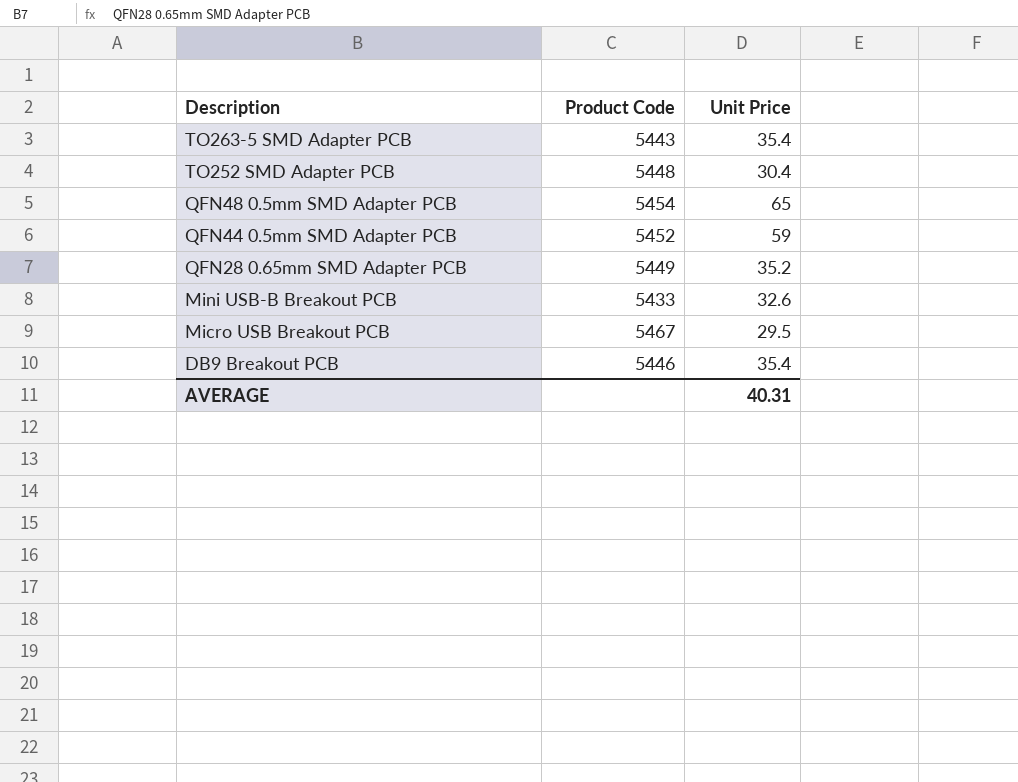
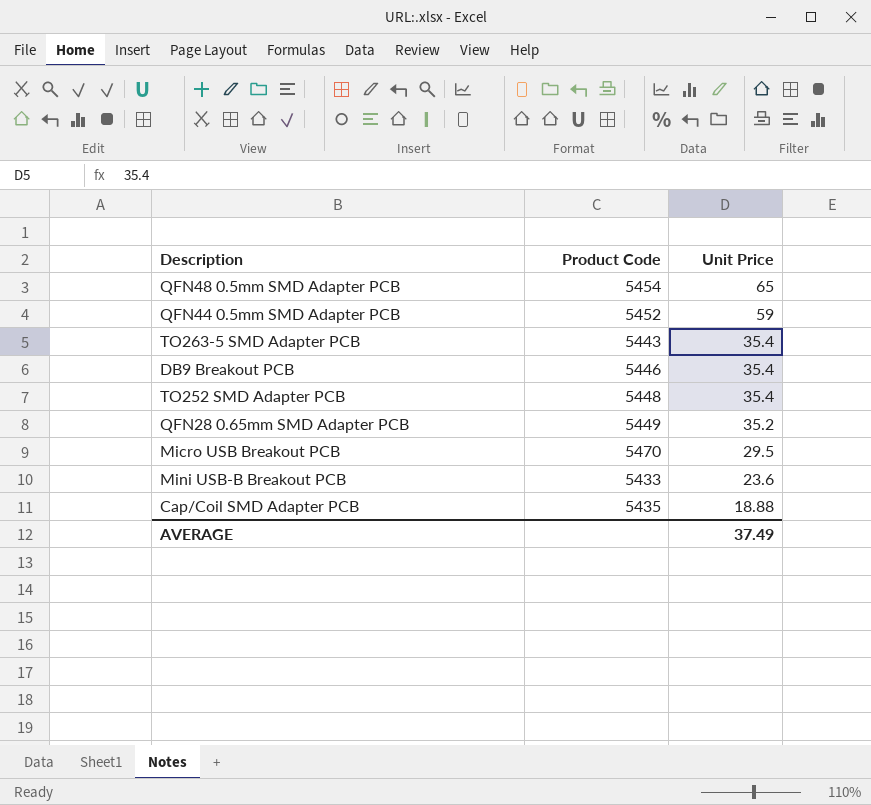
row order: Description descending -> Unit Price descending
TO252 SMD Adapter PCB | Unit Price: 30.4 -> 35.4
Micro USB Breakout PCB | Product Code: 5467 -> 5470
Mini USB-B Breakout PCB | Unit Price: 32.6 -> 23.6
row Cap/Coil SMD Adapter PCB: none -> 5435 | 18.88
AVERAGE | Unit Price: 40.31 -> 37.49

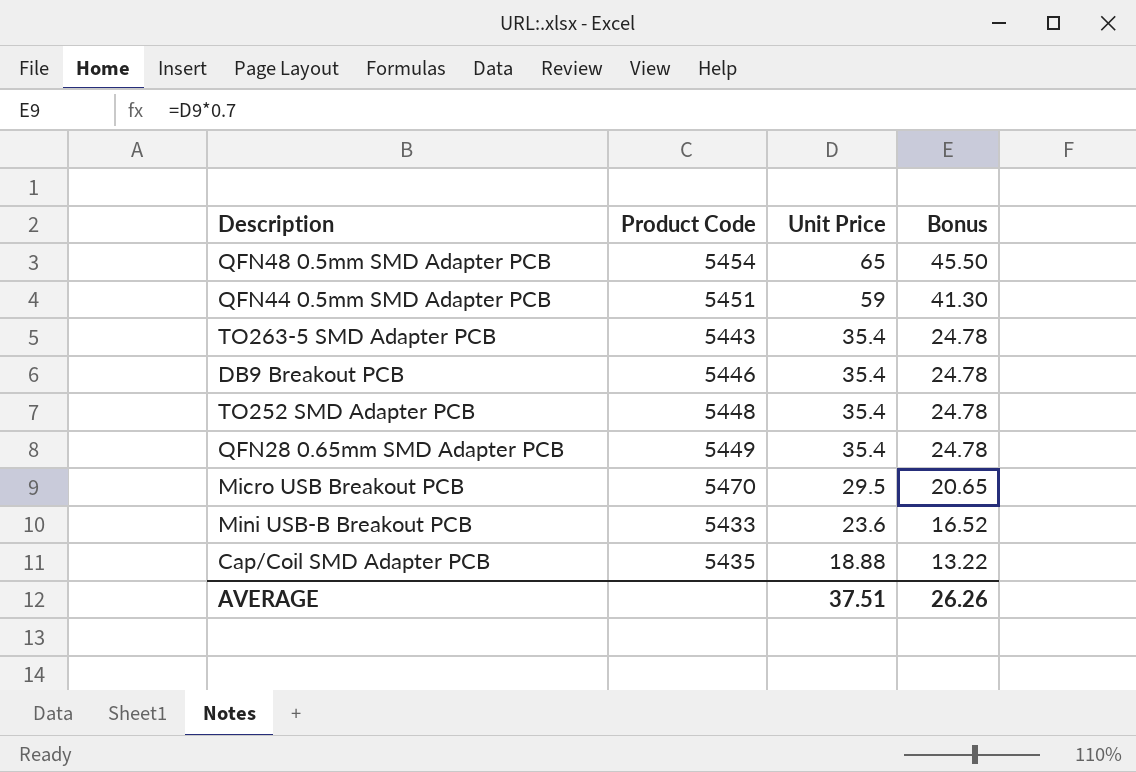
column Bonus | formula: none -> [Unit Price] * 0.7
QFN44 0.5mm SMD Adapter PCB | Product Code: 5452 -> 5451
QFN28 0.65mm SMD Adapter PCB | Unit Price: 35.2 -> 35.4
AVERAGE | Unit Price: 37.49 -> 37.51

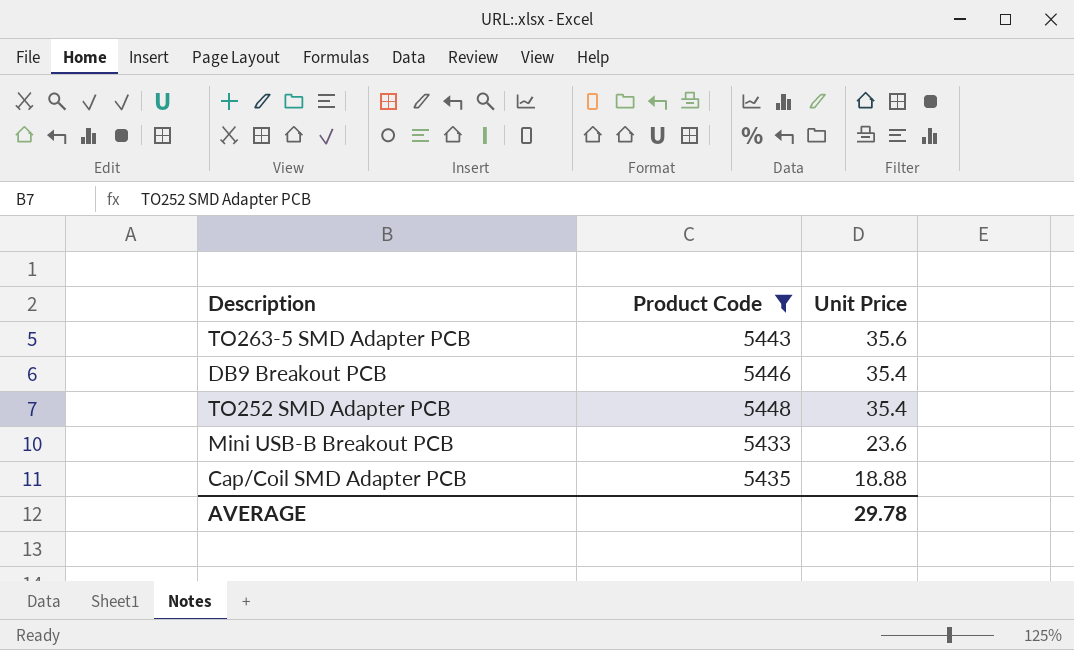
filter: none -> Product Code <= 5448
column Bonus | formula: [Unit Price] * 0.7 -> none
TO263-5 SMD Adapter PCB | Unit Price: 35.4 -> 35.6
AVERAGE | Unit Price: 37.51 -> 29.78

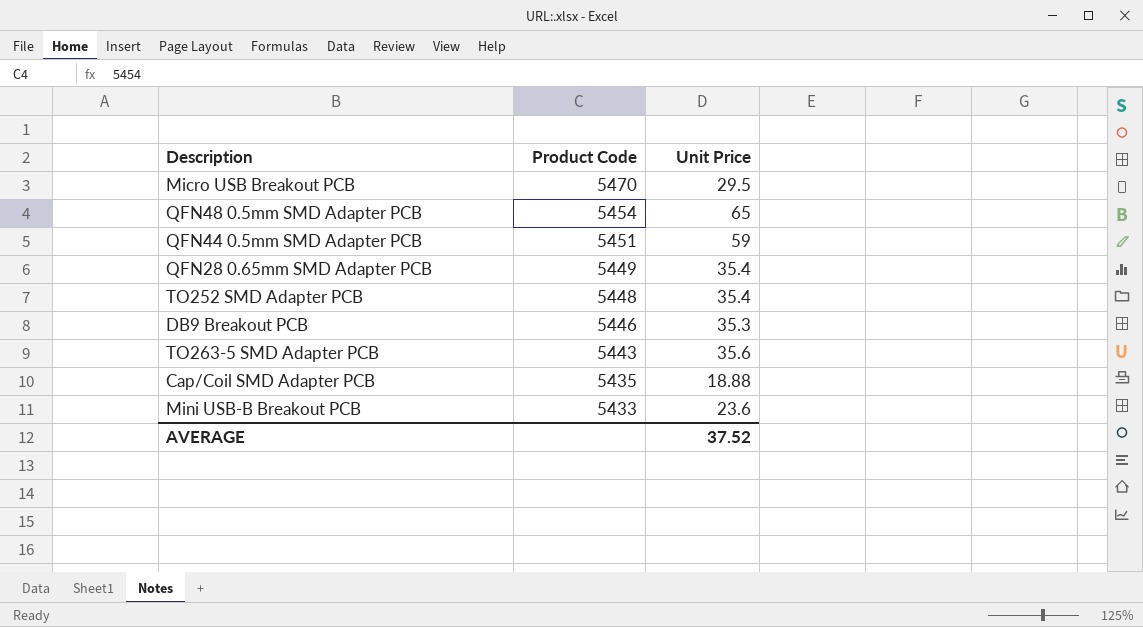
filter: Product Code <= 5448 -> none
row order: Unit Price descending -> Product Code descending
DB9 Breakout PCB | Unit Price: 35.4 -> 35.3
AVERAGE | Unit Price: 29.78 -> 37.52

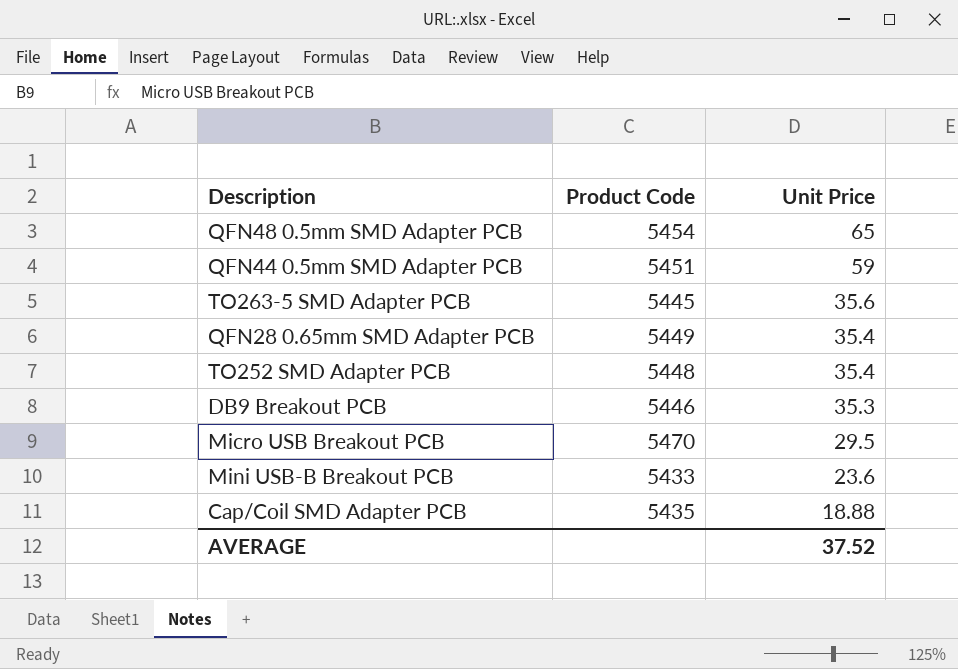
row order: Product Code descending -> Unit Price descending
TO263-5 SMD Adapter PCB | Product Code: 5443 -> 5445

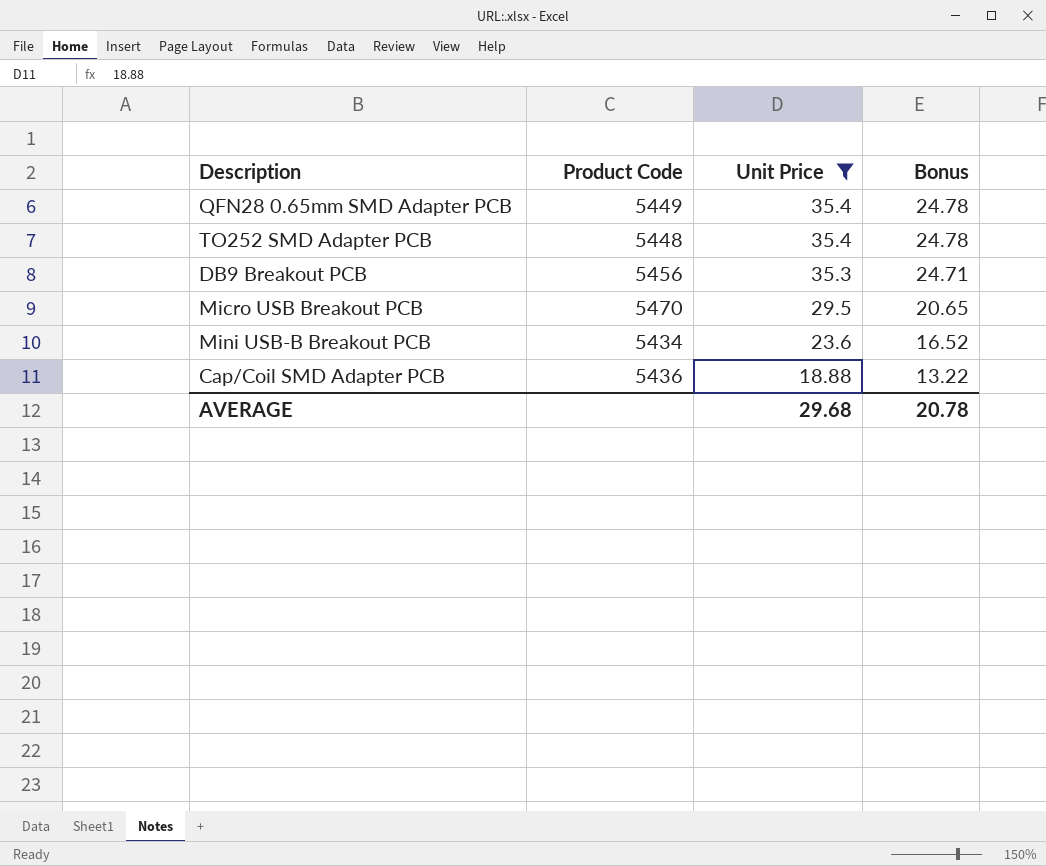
filter: none -> Unit Price <= 35.4
column Bonus | formula: none -> [Unit Price] * 0.7
DB9 Breakout PCB | Product Code: 5446 -> 5456
Mini USB-B Breakout PCB | Product Code: 5433 -> 5434
Cap/Coil SMD Adapter PCB | Product Code: 5435 -> 5436
AVERAGE | Unit Price: 37.52 -> 29.68

